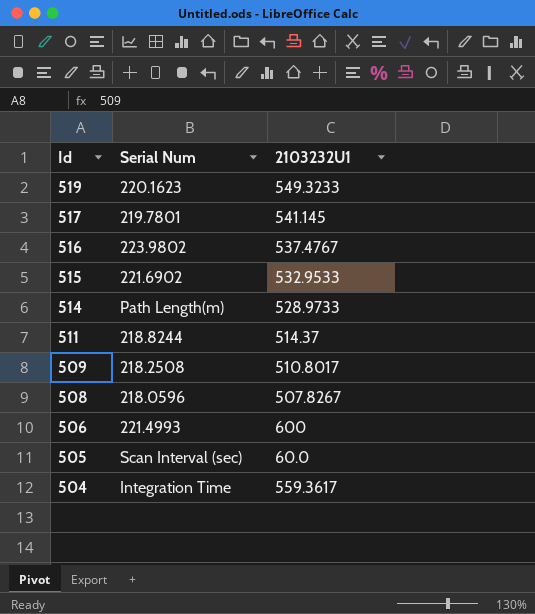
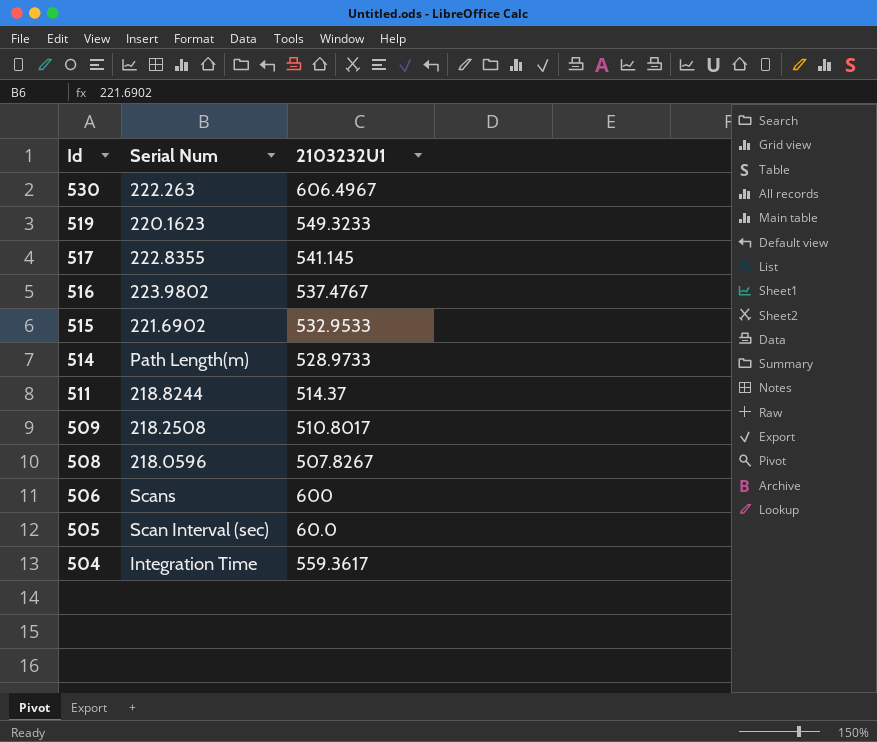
row 530: none -> 222.263 | 606.4967
517 | Serial Num: 219.7801 -> 222.8355
506 | Serial Num: 221.4993 -> Scans

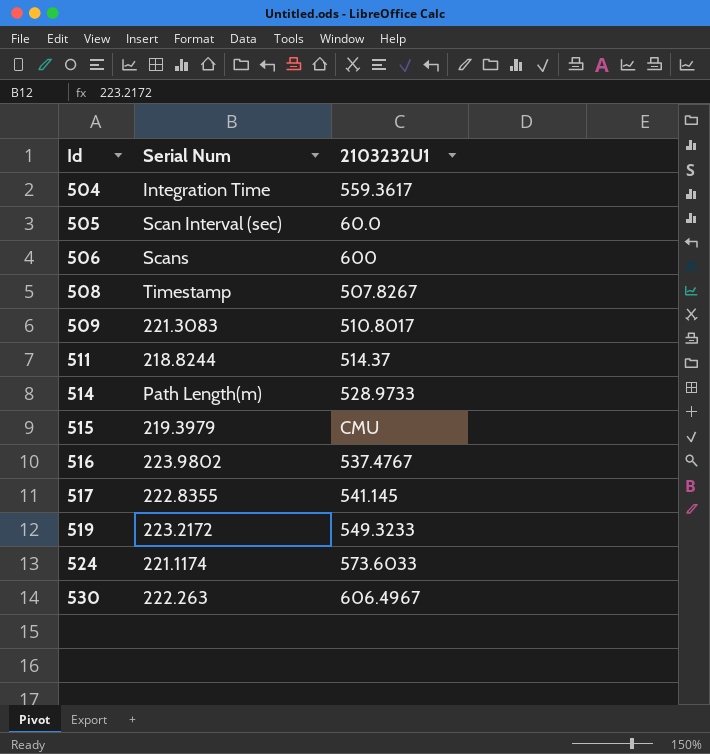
row order: Id descending -> Id ascending
508 | Serial Num: 218.0596 -> Timestamp
509 | Serial Num: 218.2508 -> 221.3083
515 | Serial Num: 221.6902 -> 219.3979
515 | 2103232U1: 532.9533 -> CMU
519 | Serial Num: 220.1623 -> 223.2172
row 524: none -> 221.1174 | 573.6033

